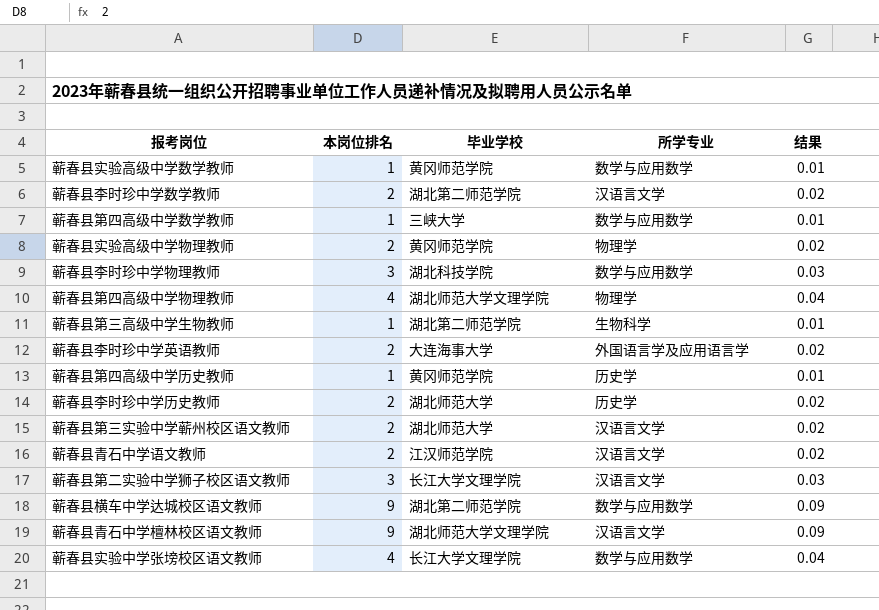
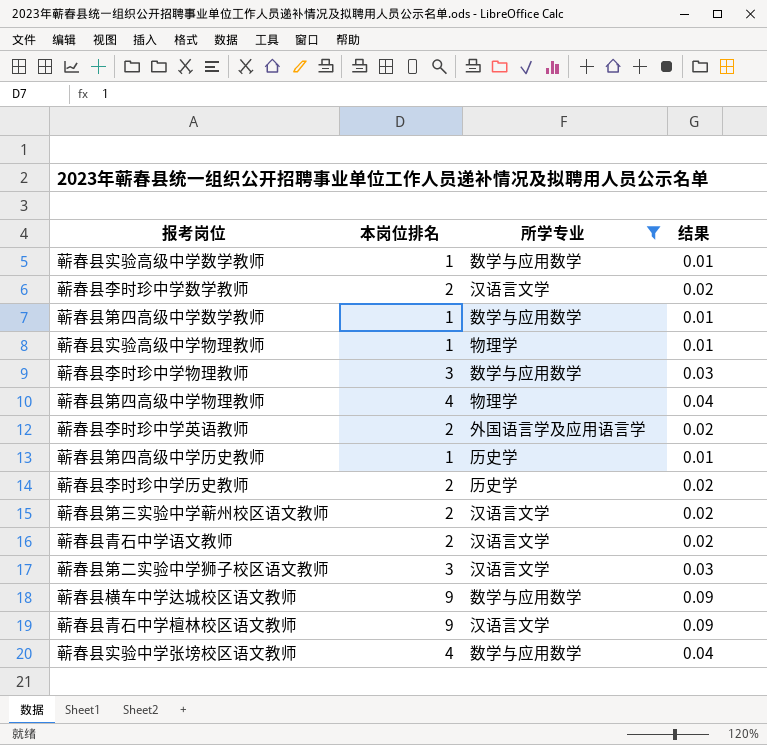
filter: none -> 所学专业 != 生物科学
column 毕业学校 | position: 3 -> none
蕲春县实验高级中学物理教师 | 本岗位排名: 2 -> 1
蕲春县实验高级中学物理教师 | 结果: 0.02 -> 0.01

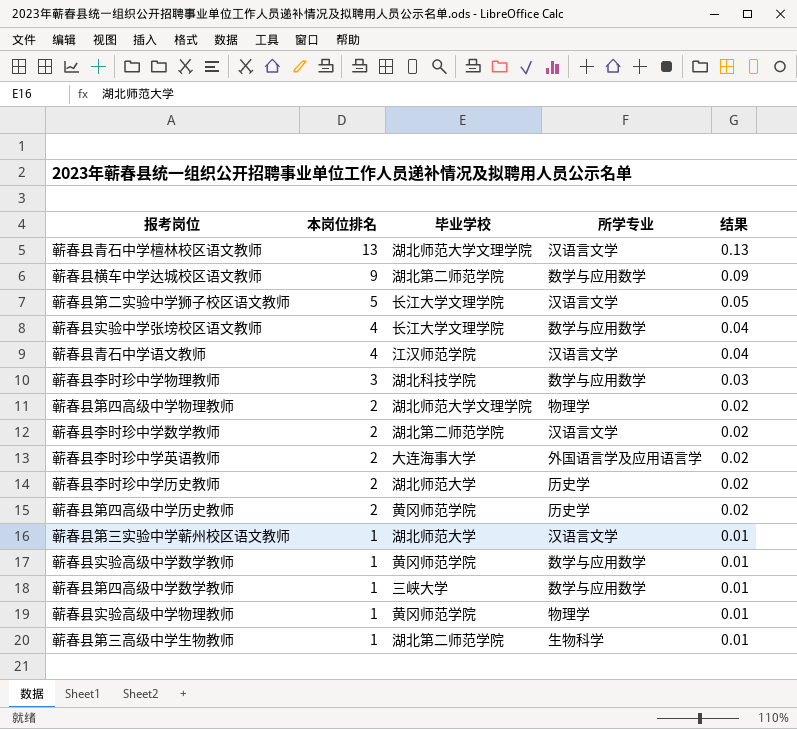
filter: 所学专业 != 生物科学 -> none
row order: none -> 本岗位排名 descending
column 毕业学校 | position: none -> 3
蕲春县青石中学檀林校区语文教师 | 本岗位排名: 9 -> 13
蕲春县青石中学檀林校区语文教师 | 结果: 0.09 -> 0.13
蕲春县第二实验中学狮子校区语文教师 | 本岗位排名: 3 -> 5
蕲春县第二实验中学狮子校区语文教师 | 结果: 0.03 -> 0.05
蕲春县青石中学语文教师 | 本岗位排名: 2 -> 4
蕲春县青石中学语文教师 | 结果: 0.02 -> 0.04
蕲春县第四高级中学物理教师 | 本岗位排名: 4 -> 2
蕲春县第四高级中学物理教师 | 结果: 0.04 -> 0.02
蕲春县第四高级中学历史教师 | 本岗位排名: 1 -> 2
蕲春县第四高级中学历史教师 | 结果: 0.01 -> 0.02
蕲春县第三实验中学蕲州校区语文教师 | 本岗位排名: 2 -> 1
蕲春县第三实验中学蕲州校区语文教师 | 结果: 0.02 -> 0.01

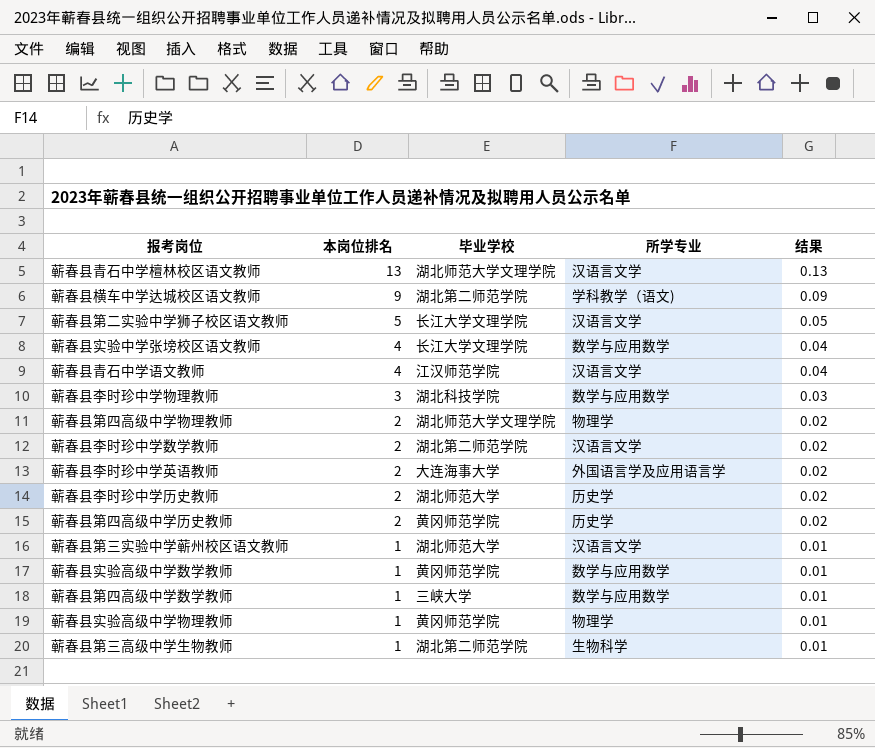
蕲春县横车中学达城校区语文教师 | 所学专业: 数学与应用数学 -> 学科教学（语文)

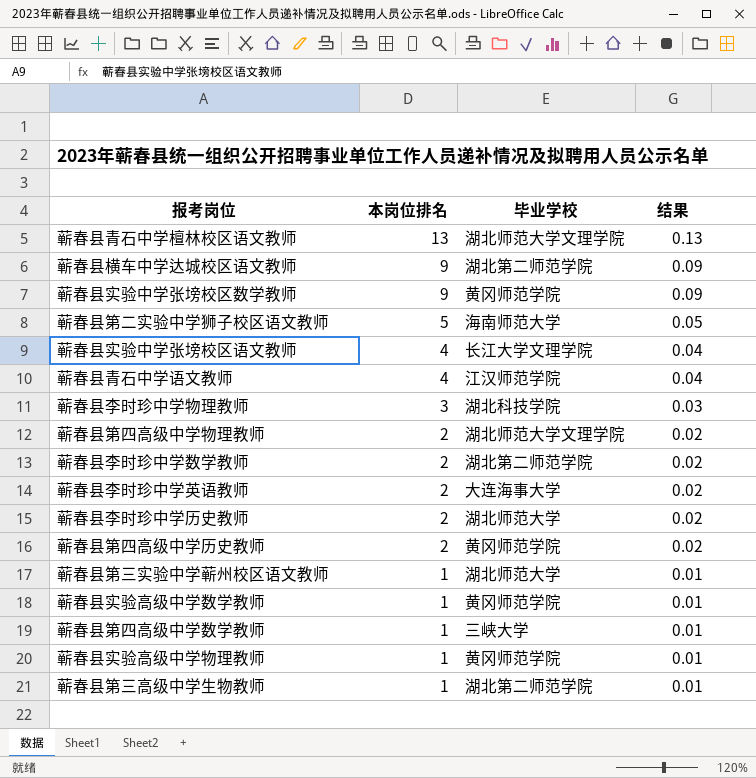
column 所学专业 | position: 4 -> none
row 蕲春县实验中学张塝校区数学教师: none -> 9 | 黄冈师范学院 | 0.09
蕲春县第二实验中学狮子校区语文教师 | 毕业学校: 长江大学文理学院 -> 海南师范大学

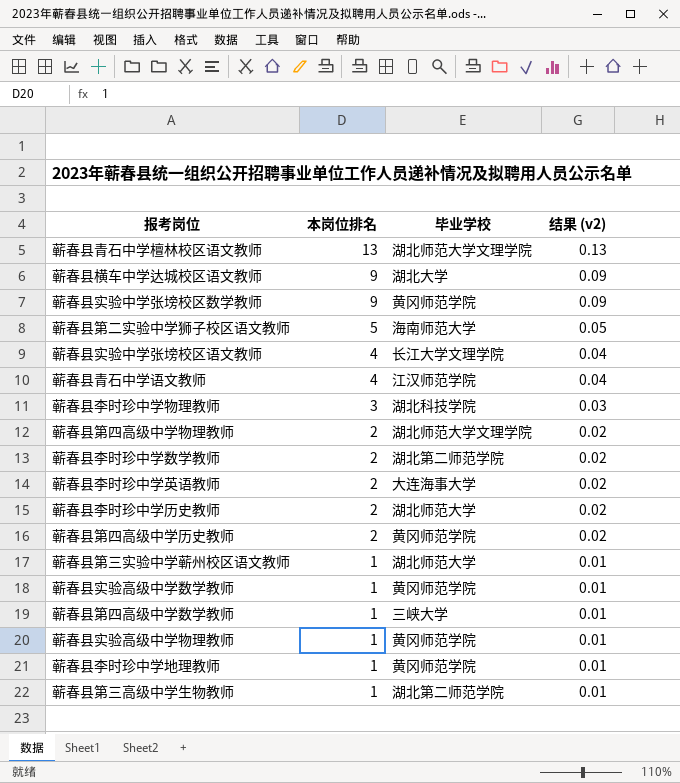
column name: 结果 -> 结果 (v2)
蕲春县横车中学达城校区语文教师 | 毕业学校: 湖北第二师范学院 -> 湖北大学
row 蕲春县李时珍中学地理教师: none -> 1 | 黄冈师范学院 | 0.01

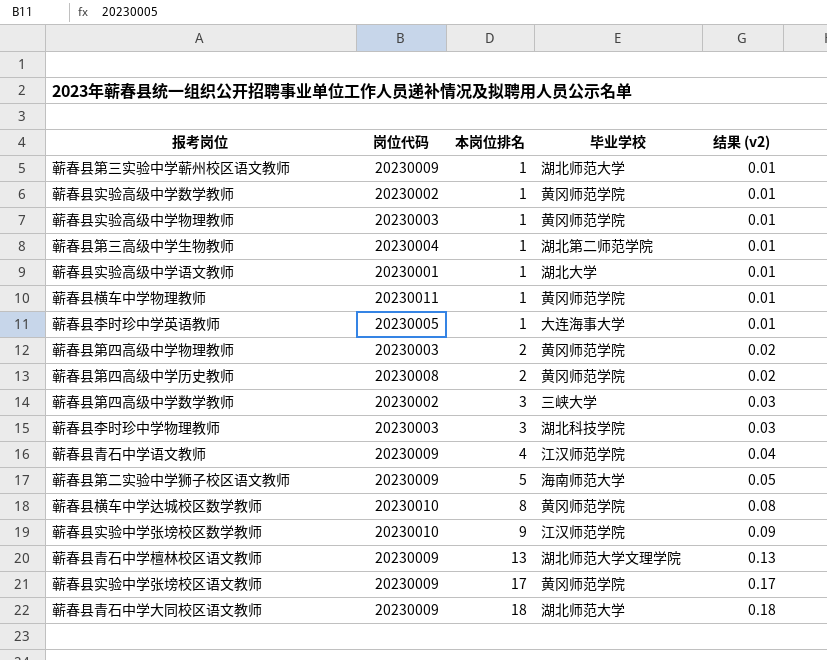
row order: 本岗位排名 descending -> 本岗位排名 ascending
column 岗位代码 | position: none -> 2
row 蕲春县横车中学达城校区语文教师: 9 | 湖北大学 | 0.09 -> none
row 蕲春县李时珍中学数学教师: 2 | 湖北第二师范学院 | 0.02 -> none
row 蕲春县李时珍中学历史教师: 2 | 湖北师范大学 | 0.02 -> none
row 蕲春县李时珍中学地理教师: 1 | 黄冈师范学院 | 0.01 -> none
row 蕲春县实验高级中学语文教师: none -> 20230001 | 1 | 湖北大学 | 0.01
row 蕲春县横车中学物理教师: none -> 20230011 | 1 | 黄冈师范学院 | 0.01
蕲春县李时珍中学英语教师 | 本岗位排名: 2 -> 1
蕲春县李时珍中学英语教师 | 结果 (v2): 0.02 -> 0.01
蕲春县第四高级中学物理教师 | 毕业学校: 湖北师范大学文理学院 -> 黄冈师范学院
蕲春县第四高级中学数学教师 | 本岗位排名: 1 -> 3
蕲春县第四高级中学数学教师 | 结果 (v2): 0.01 -> 0.03
row 蕲春县横车中学达城校区数学教师: none -> 20230010 | 8 | 黄冈师范学院 | 0.08
蕲春县实验中学张塝校区数学教师 | 毕业学校: 黄冈师范学院 -> 江汉师范学院
蕲春县实验中学张塝校区语文教师 | 本岗位排名: 4 -> 17
蕲春县实验中学张塝校区语文教师 | 毕业学校: 长江大学文理学院 -> 黄冈师范学院
蕲春县实验中学张塝校区语文教师 | 结果 (v2): 0.04 -> 0.17
row 蕲春县青石中学大同校区语文教师: none -> 20230009 | 18 | 湖北师范大学 | 0.18

